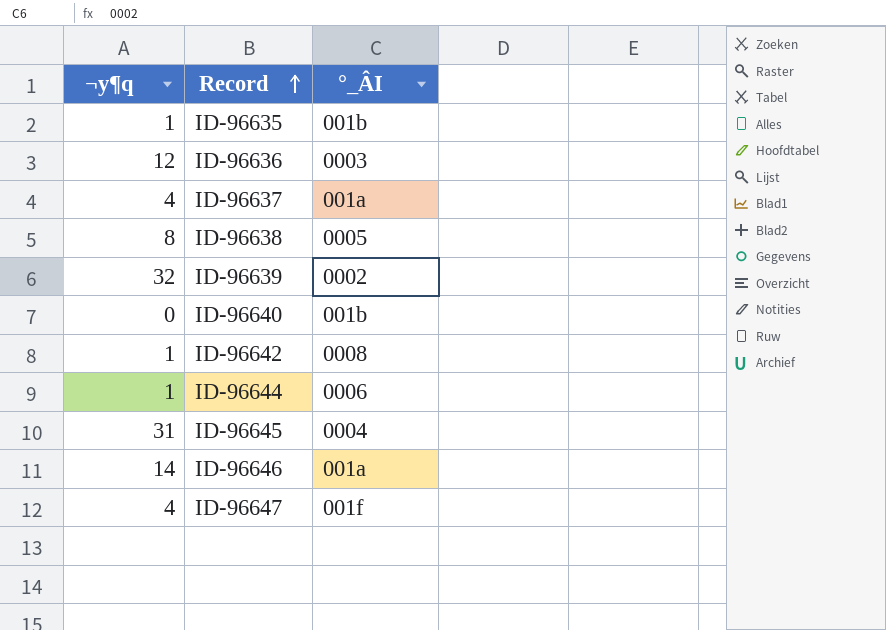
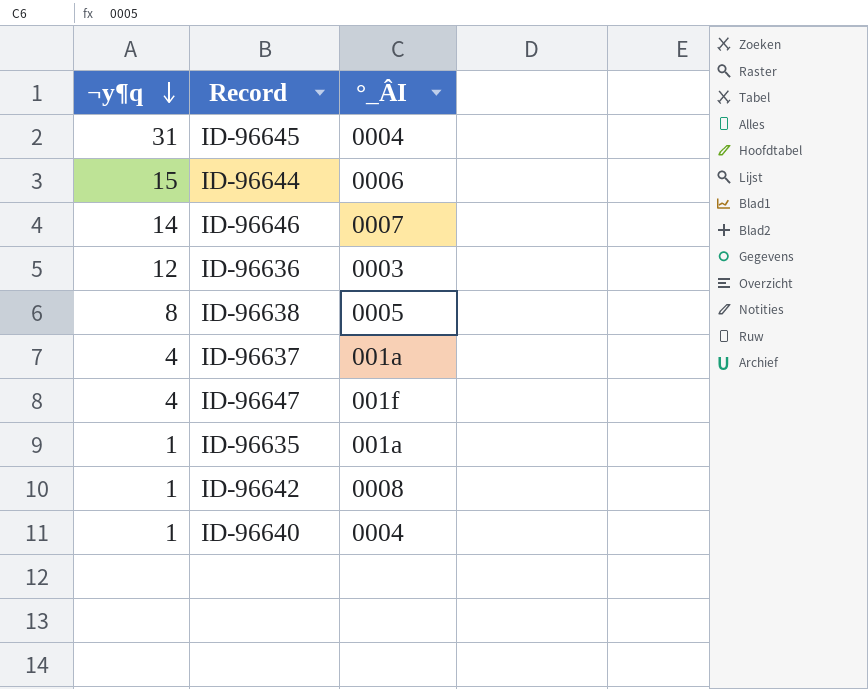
row order: Record ascending -> ¬y¶q descending
row ID-96639: 32 | 0002 -> none
ID-96644 | ¬y¶q: 1 -> 15
ID-96646 | °_ÂI: 001a -> 0007
ID-96635 | °_ÂI: 001b -> 001a
ID-96640 | ¬y¶q: 0 -> 1
ID-96640 | °_ÂI: 001b -> 0004

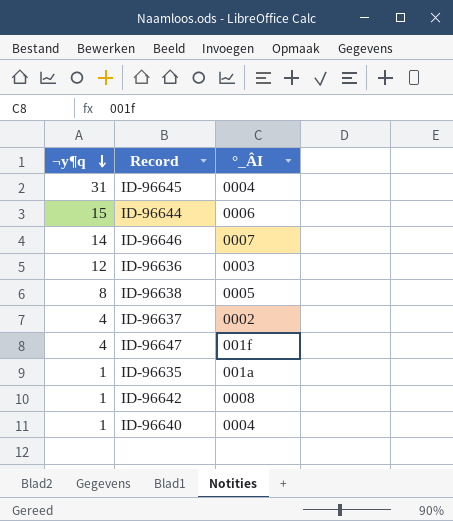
ID-96637 | °_ÂI: 001a -> 0002

